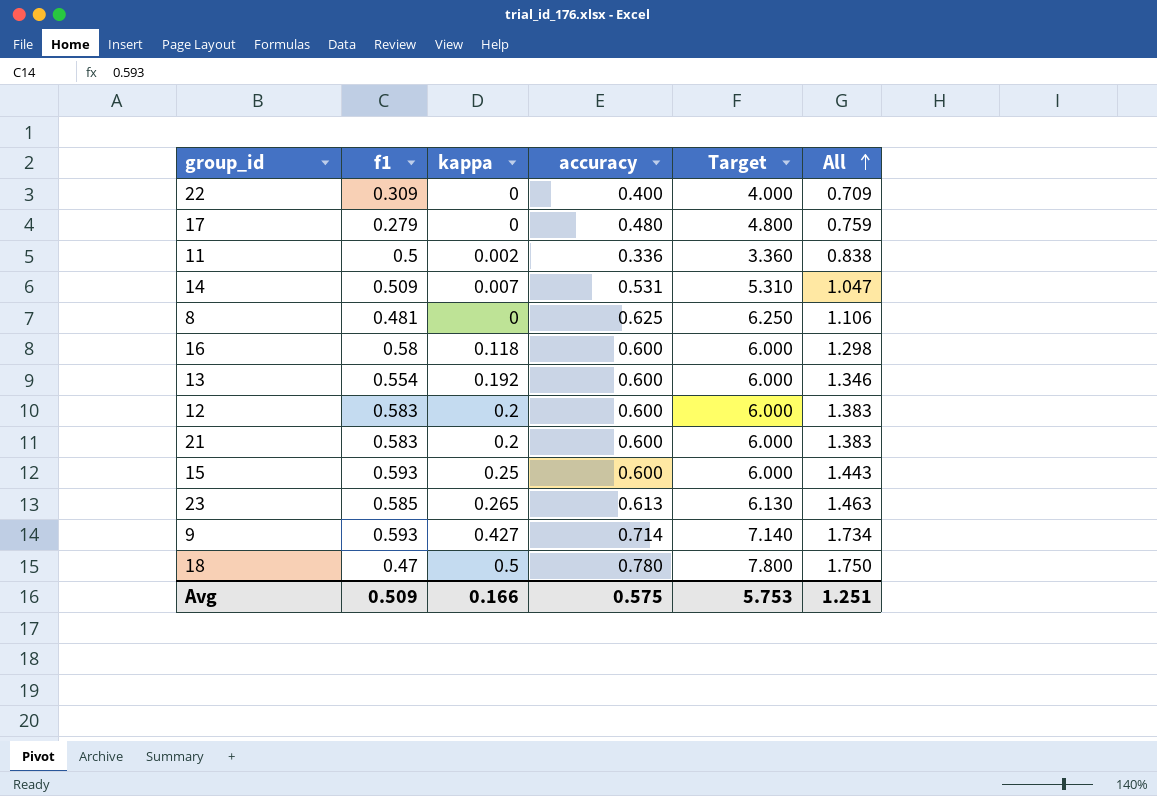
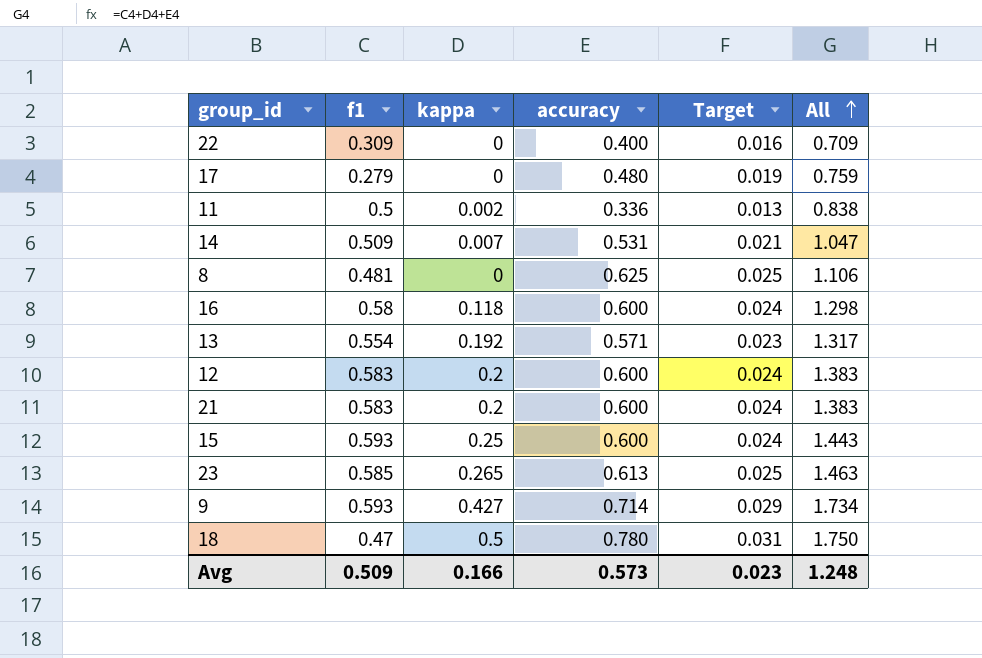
column Target | formula: [accuracy] * 10 -> [accuracy] * 0.04
13 | accuracy: 0.600 -> 0.571
13 | All: 1.346 -> 1.317
Avg | accuracy: 0.575 -> 0.573
Avg | Target: 5.753 -> 0.023
Avg | All: 1.251 -> 1.248

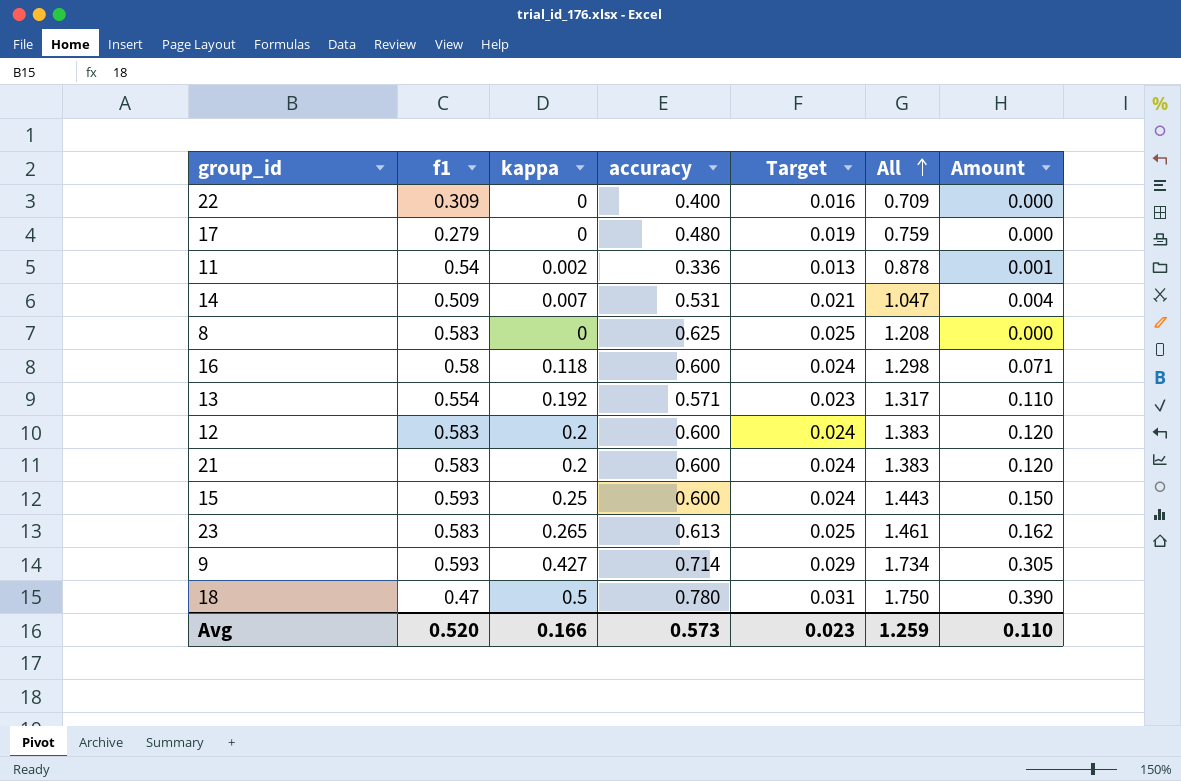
column Amount | formula: none -> [kappa] * [accuracy]
11 | f1: 0.5 -> 0.54
11 | All: 0.838 -> 0.878
8 | f1: 0.481 -> 0.583
8 | All: 1.106 -> 1.208
23 | f1: 0.585 -> 0.583
23 | All: 1.463 -> 1.461
Avg | f1: 0.509 -> 0.520
Avg | All: 1.248 -> 1.259

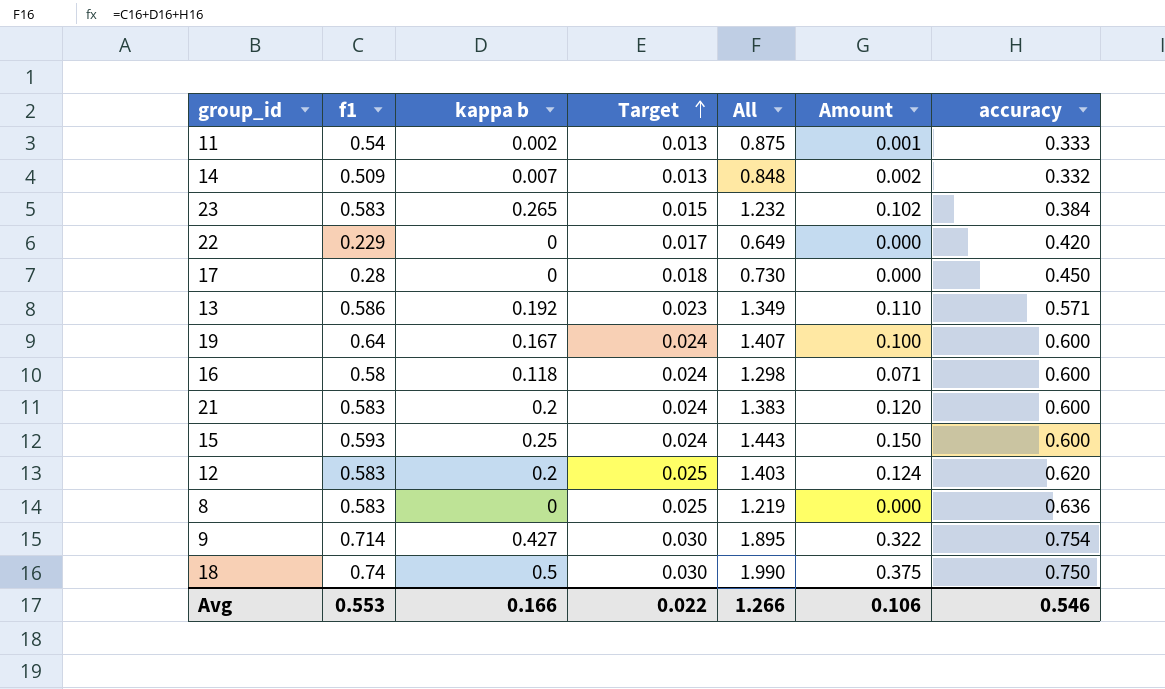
row order: All ascending -> Target ascending
column name: kappa -> kappa b
column accuracy | position: 4 -> 7
11 | All: 0.878 -> 0.875
11 | accuracy: 0.336 -> 0.333
14 | Target: 0.021 -> 0.013
14 | All: 1.047 -> 0.848
14 | Amount: 0.004 -> 0.002
14 | accuracy: 0.531 -> 0.332
23 | Target: 0.025 -> 0.015
23 | All: 1.461 -> 1.232
23 | Amount: 0.162 -> 0.102
23 | accuracy: 0.613 -> 0.384
22 | f1: 0.309 -> 0.229
22 | Target: 0.016 -> 0.017
22 | All: 0.709 -> 0.649
22 | accuracy: 0.400 -> 0.420
17 | f1: 0.279 -> 0.28
17 | Target: 0.019 -> 0.018
17 | All: 0.759 -> 0.730
17 | accuracy: 0.480 -> 0.450
13 | f1: 0.554 -> 0.586
13 | All: 1.317 -> 1.349
row 19: none -> 0.64 | 0.167 | 0.024 | 1.407 | 0.100 | 0.600
12 | Target: 0.024 -> 0.025
12 | All: 1.383 -> 1.403
12 | Amount: 0.120 -> 0.124
12 | accuracy: 0.600 -> 0.620
8 | All: 1.208 -> 1.219
8 | accuracy: 0.625 -> 0.636
9 | f1: 0.593 -> 0.714
9 | Target: 0.029 -> 0.030
9 | All: 1.734 -> 1.895
9 | Amount: 0.305 -> 0.322
9 | accuracy: 0.714 -> 0.754
18 | f1: 0.47 -> 0.74
18 | Target: 0.031 -> 0.030
18 | All: 1.750 -> 1.990
18 | Amount: 0.390 -> 0.375
18 | accuracy: 0.780 -> 0.750
Avg | f1: 0.520 -> 0.553
Avg | Target: 0.023 -> 0.022
Avg | All: 1.259 -> 1.266
Avg | Amount: 0.110 -> 0.106
Avg | accuracy: 0.573 -> 0.546

